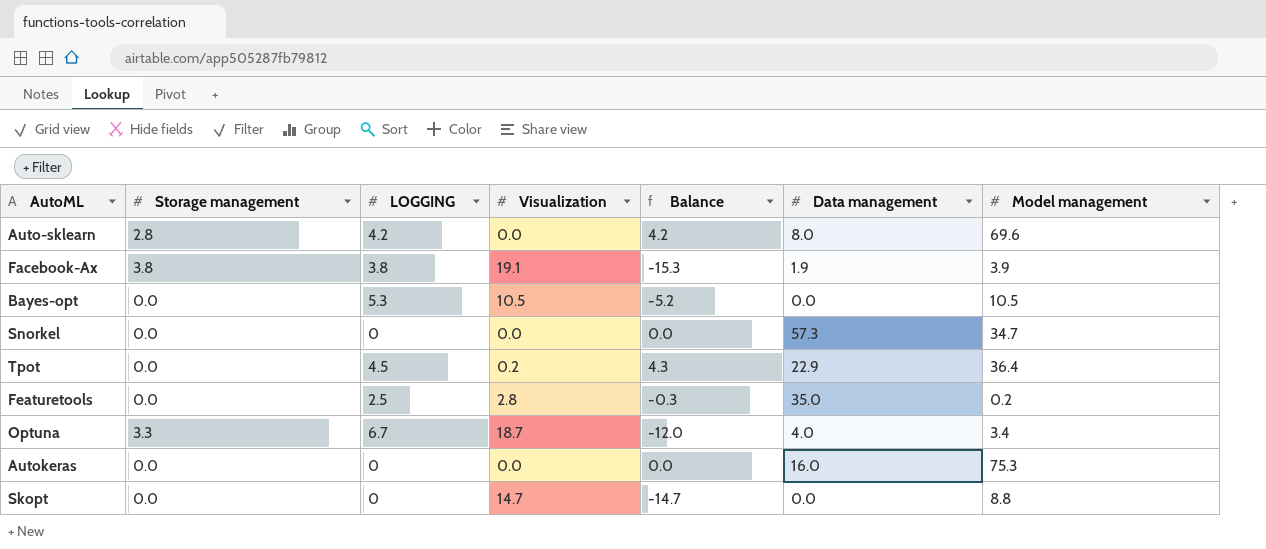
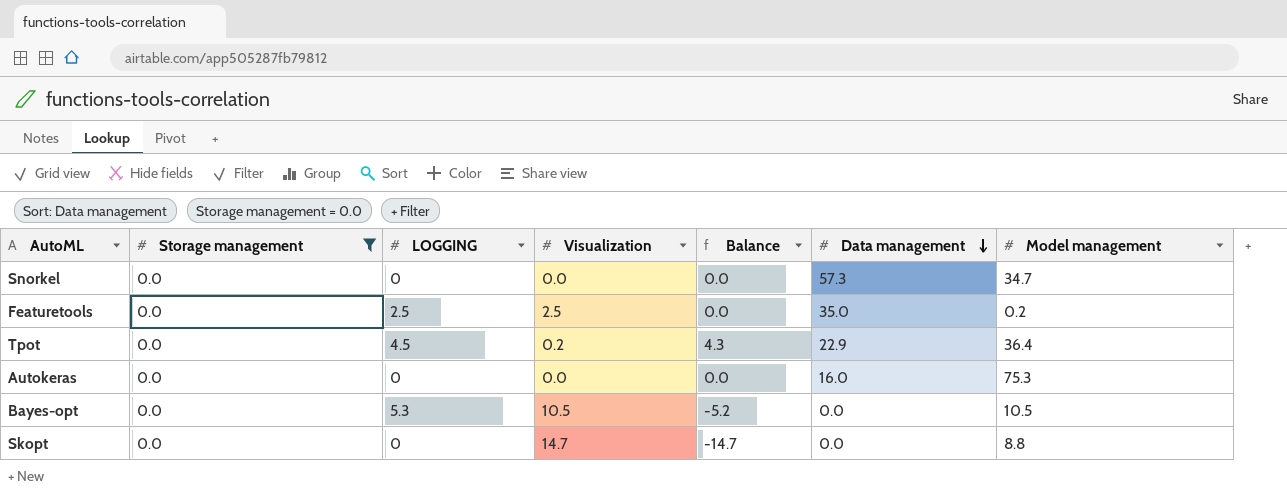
filter: none -> Storage management = 0.0
row order: none -> Data management descending
Featuretools | Visualization: 2.8 -> 2.5
Featuretools | Balance: -0.3 -> 0.0

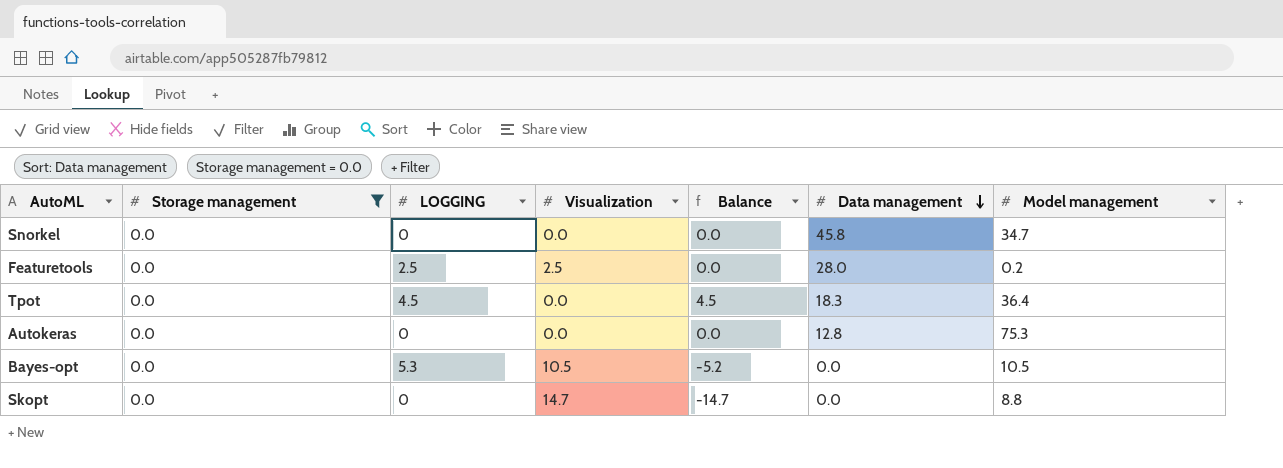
Snorkel | Data management: 57.3 -> 45.8
Featuretools | Data management: 35.0 -> 28.0
Tpot | Visualization: 0.2 -> 0.0
Tpot | Balance: 4.3 -> 4.5
Tpot | Data management: 22.9 -> 18.3
Autokeras | Data management: 16.0 -> 12.8

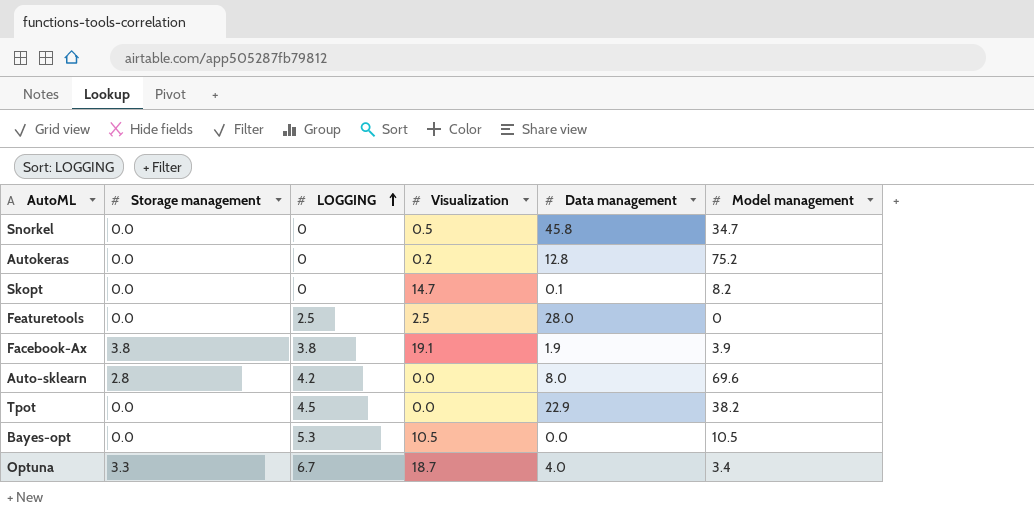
filter: Storage management = 0.0 -> none
row order: Data management descending -> LOGGING ascending
column Balance | formula: [LOGGING] - [Visualization] -> none
Snorkel | Visualization: 0.0 -> 0.5
Autokeras | Visualization: 0.0 -> 0.2
Autokeras | Model management: 75.3 -> 75.2
Skopt | Data management: 0.0 -> 0.1
Skopt | Model management: 8.8 -> 8.2
Featuretools | Model management: 0.2 -> 0
Tpot | Data management: 18.3 -> 22.9
Tpot | Model management: 36.4 -> 38.2

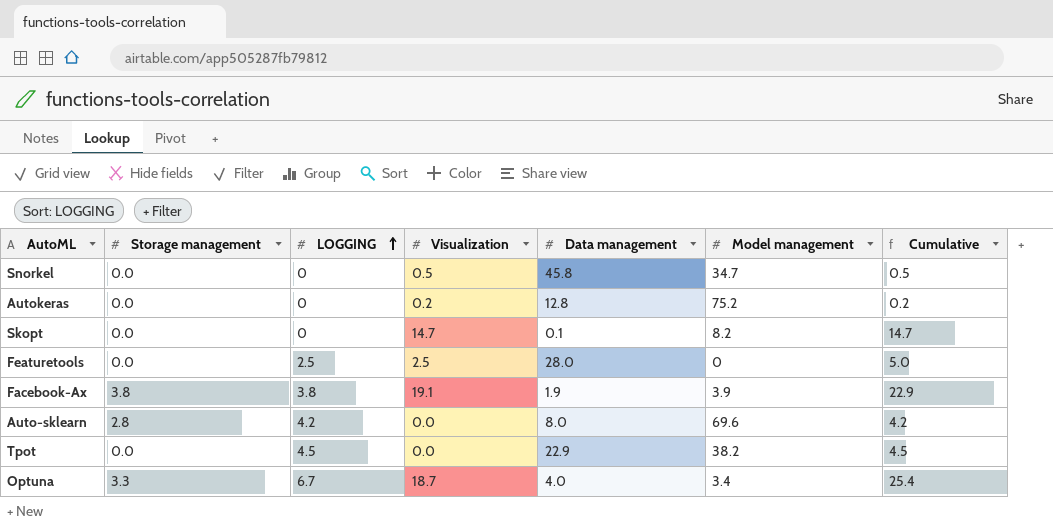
column Cumulative | formula: none -> [LOGGING] + [Visualization]
row Bayes-opt: 0.0 | 5.3 | 10.5 | 0.0 | 10.5 -> none

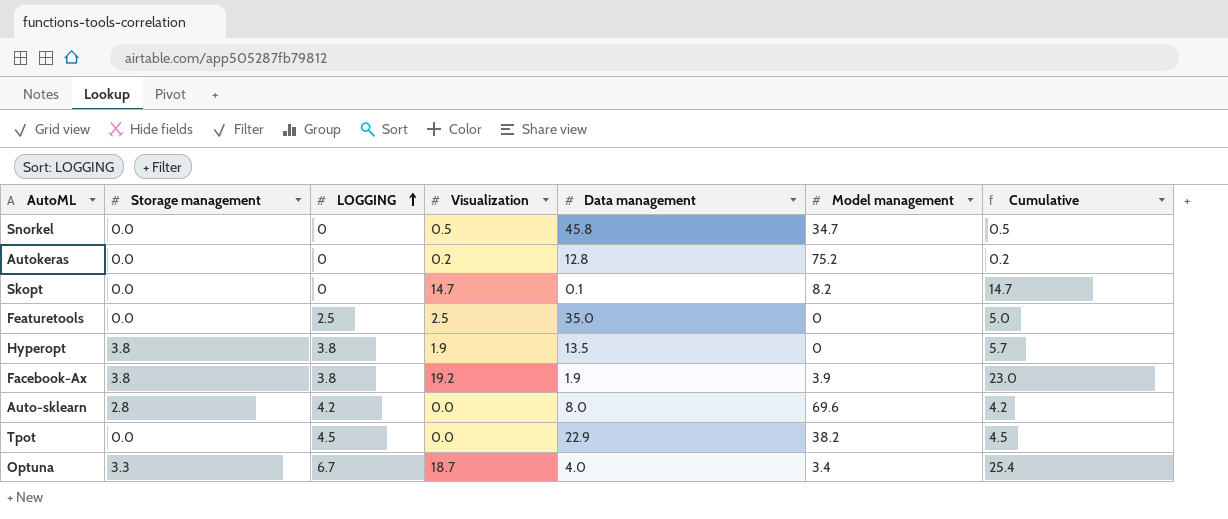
Featuretools | Data management: 28.0 -> 35.0
row Hyperopt: none -> 3.8 | 3.8 | 1.9 | 13.5 | 0 | 5.7
Facebook-Ax | Visualization: 19.1 -> 19.2
Facebook-Ax | Cumulative: 22.9 -> 23.0

